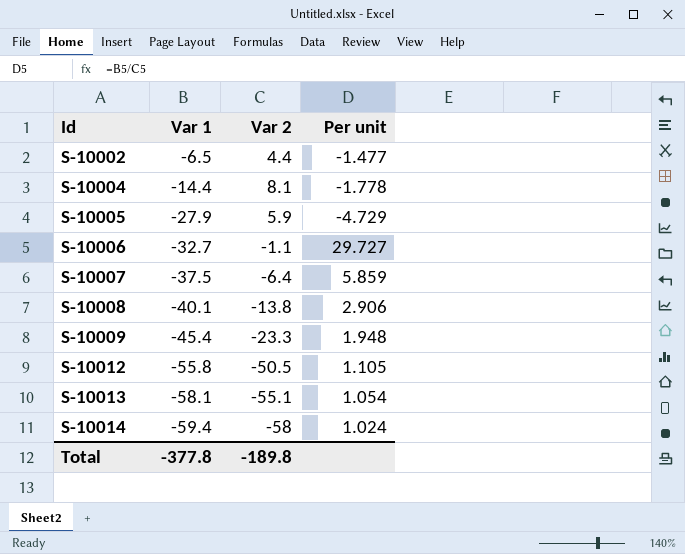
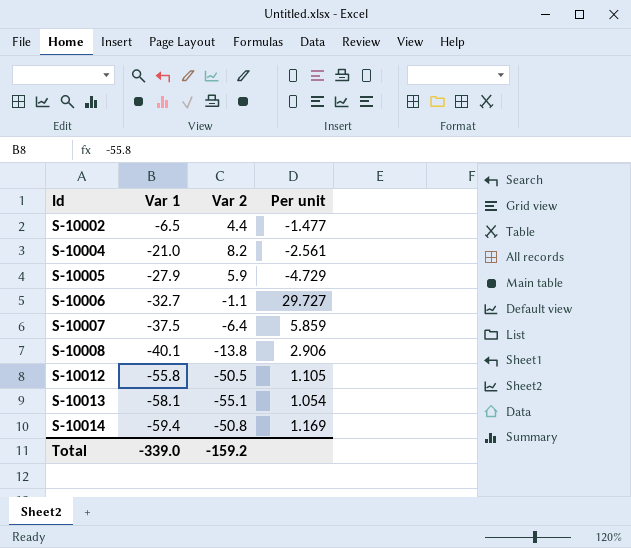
row S-10009: -45.4 | -23.3 | 1.948 -> none
S-10004 | Var 1: -14.4 -> -21.0
S-10004 | Var 2: 8.1 -> 8.2
S-10004 | Per unit: -1.778 -> -2.561
S-10014 | Var 2: -58 -> -50.8
S-10014 | Per unit: 1.024 -> 1.169
Total | Var 1: -377.8 -> -339.0
Total | Var 2: -189.8 -> -159.2

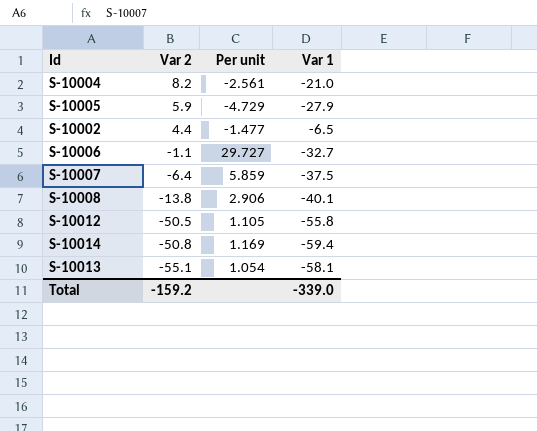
row order: Id ascending -> Var 2 descending
column Var 1 | position: 2 -> 4

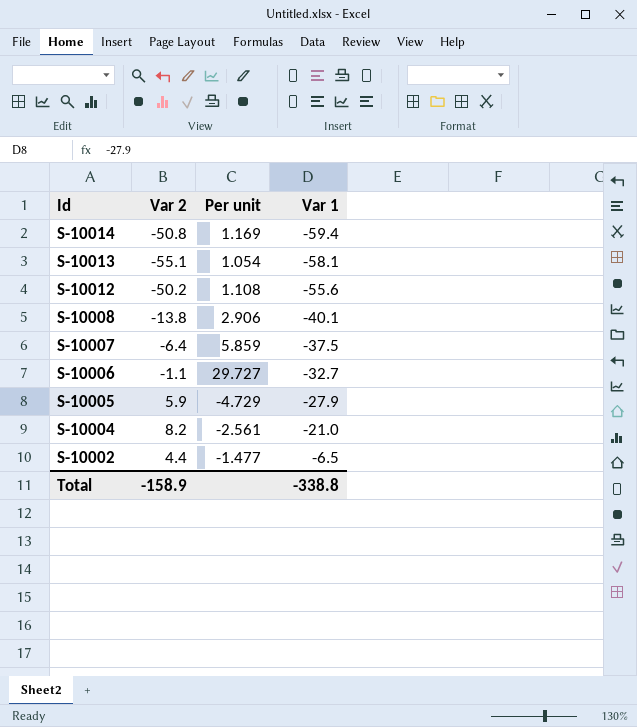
row order: Var 2 descending -> Id descending
S-10012 | Var 2: -50.5 -> -50.2
S-10012 | Per unit: 1.105 -> 1.108
S-10012 | Var 1: -55.8 -> -55.6
Total | Var 2: -159.2 -> -158.9
Total | Var 1: -339.0 -> -338.8

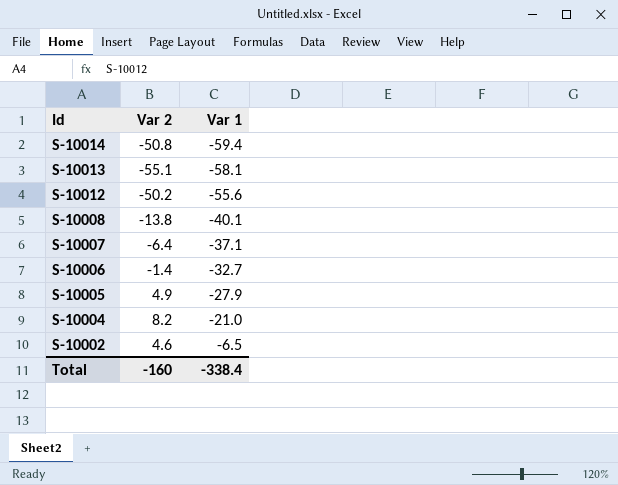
column Per unit | formula: [Var 1] / [Var 2] -> none
S-10007 | Var 1: -37.5 -> -37.1
S-10006 | Var 2: -1.1 -> -1.4
S-10005 | Var 2: 5.9 -> 4.9
S-10002 | Var 2: 4.4 -> 4.6
Total | Var 2: -158.9 -> -160
Total | Var 1: -338.8 -> -338.4

